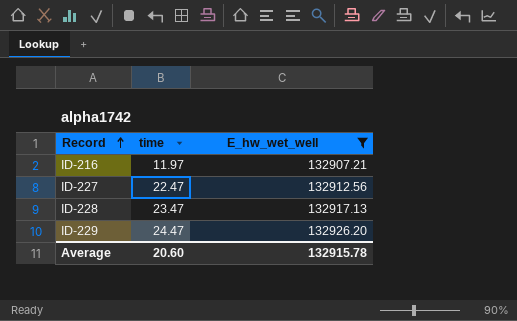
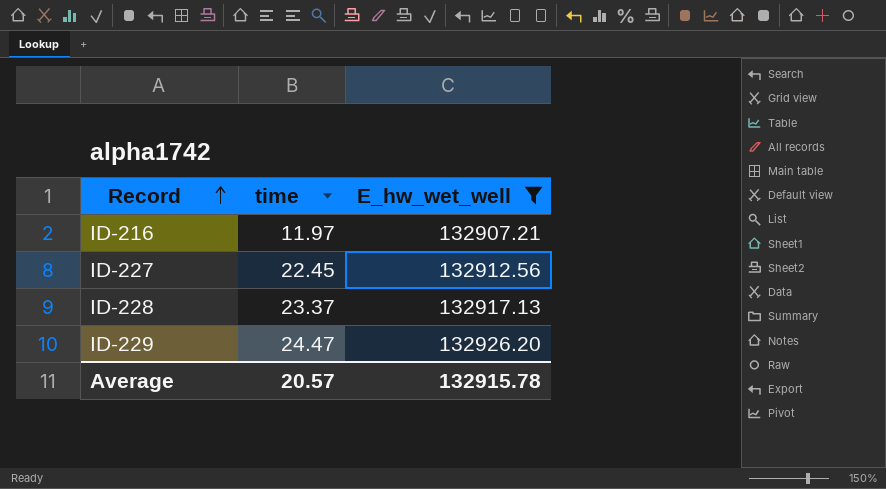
ID-227 | time: 22.47 -> 22.45
ID-228 | time: 23.47 -> 23.37
Average | time: 20.60 -> 20.57

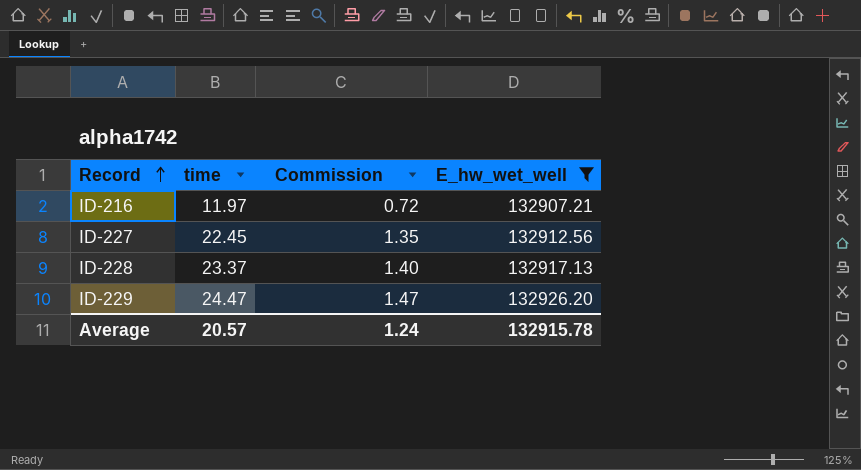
column Commission | formula: none -> [time] * 0.06

